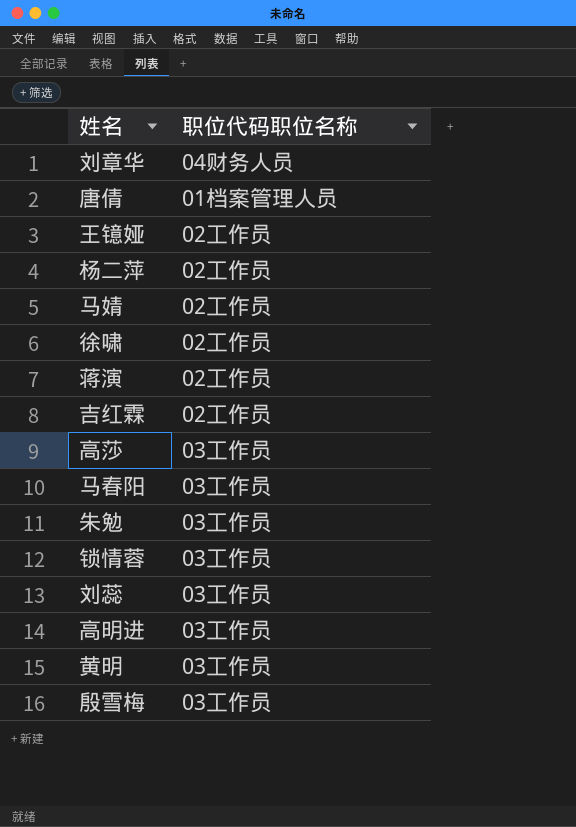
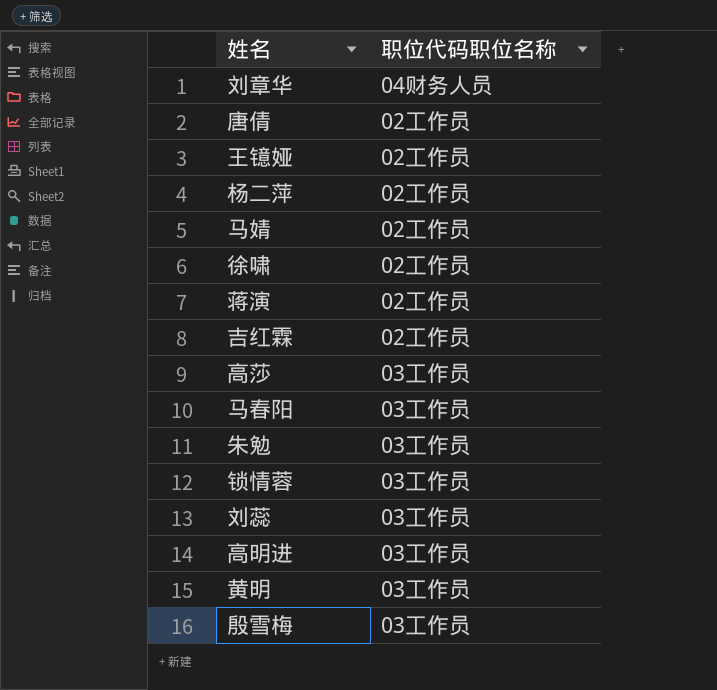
唐倩 | 职位代码职位名称: 01档案管理人员 -> 02工作员

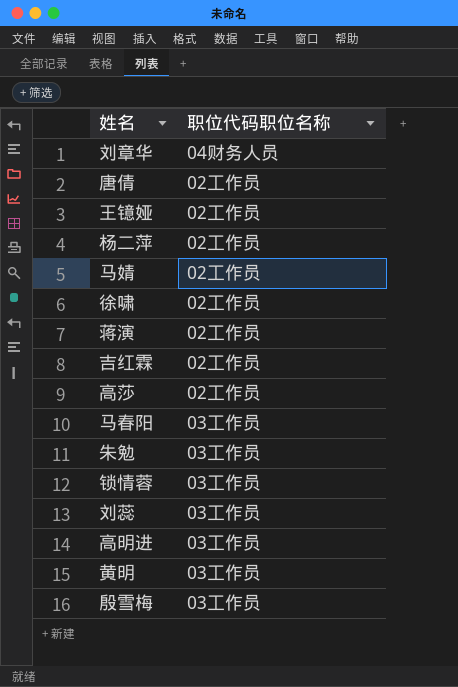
高莎 | 职位代码职位名称: 03工作员 -> 02工作员

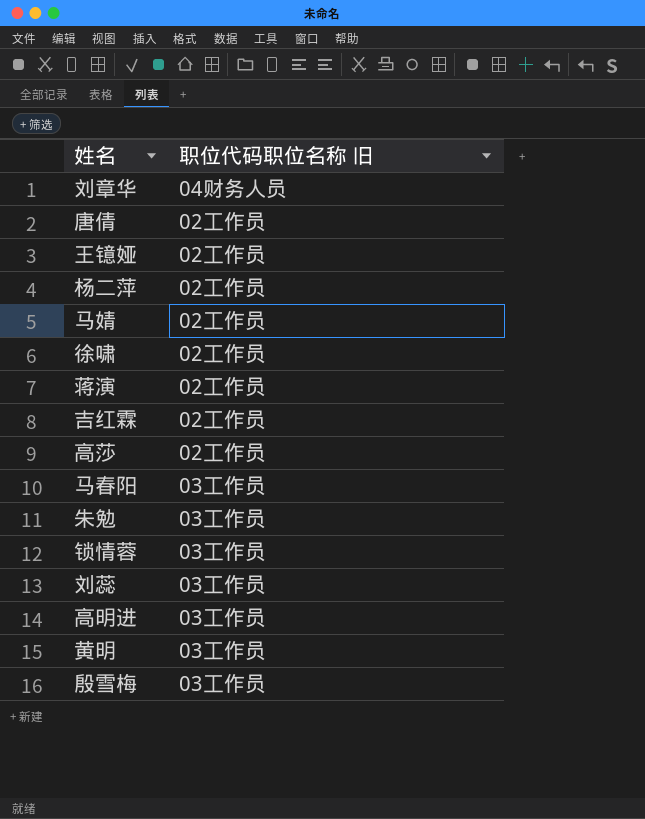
column name: 职位代码职位名称 -> 职位代码职位名称 旧

